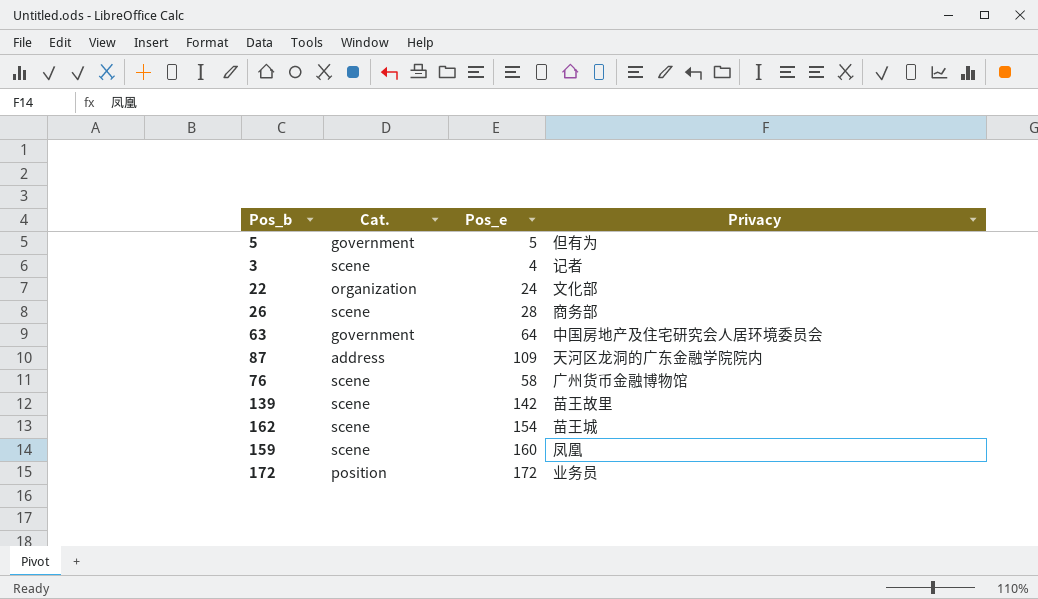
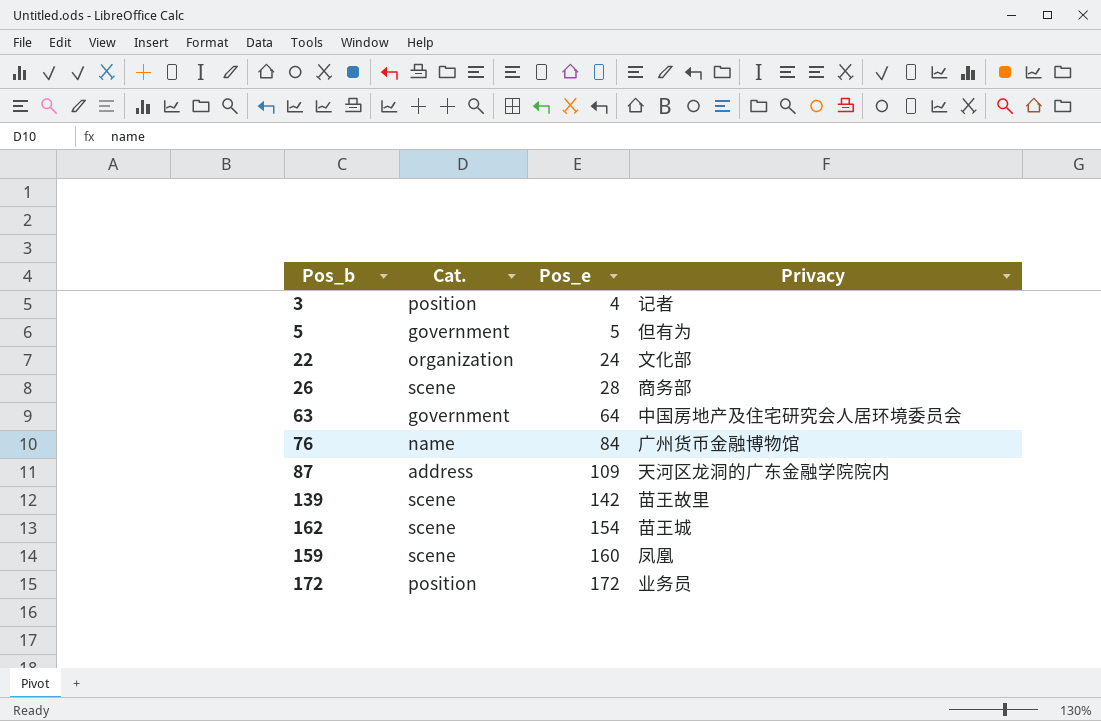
row order: none -> Pos_e ascending
3 | Cat.: scene -> position
76 | Cat.: scene -> name
76 | Pos_e: 58 -> 84

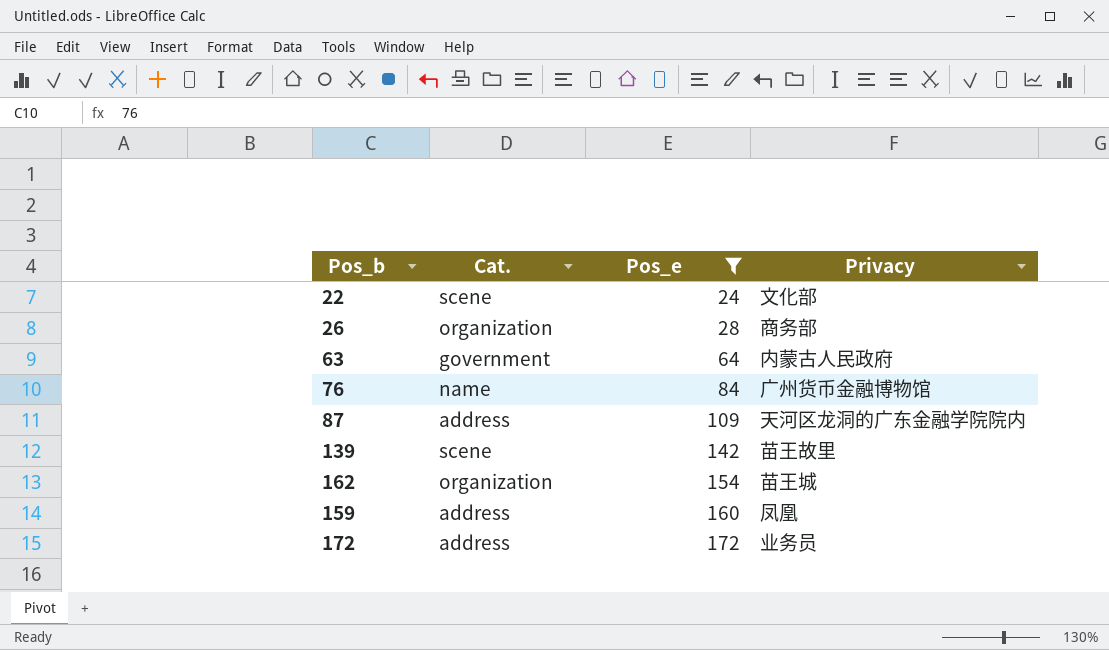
filter: none -> Pos_e >= 24
22 | Cat.: organization -> scene
26 | Cat.: scene -> organization
63 | Privacy: 中国房地产及住宅研究会人居环境委员会 -> 内蒙古人民政府
162 | Cat.: scene -> organization
159 | Cat.: scene -> address
172 | Cat.: position -> address

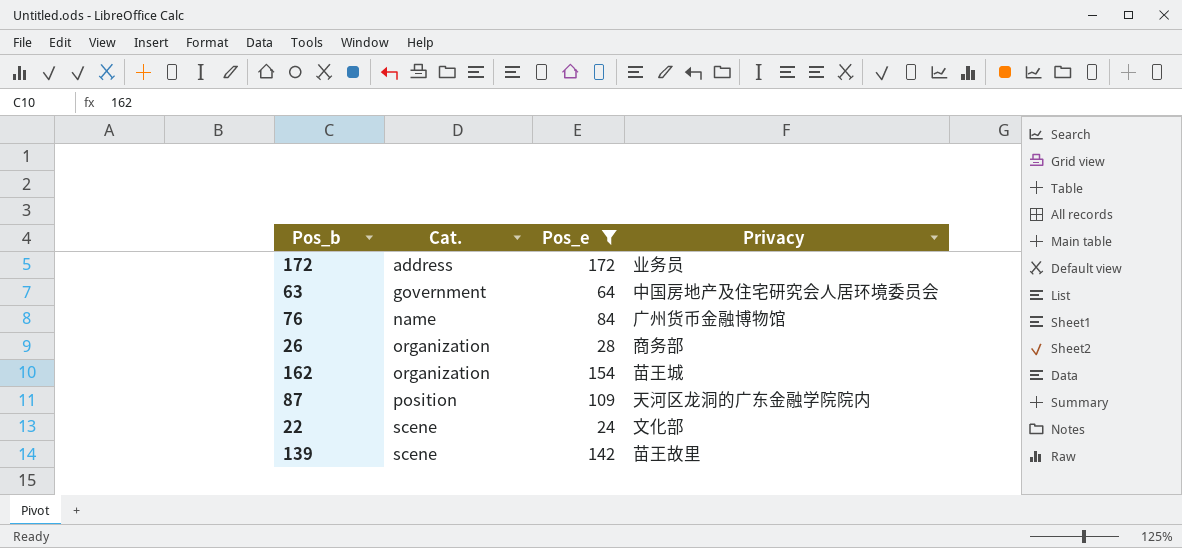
row order: Pos_e ascending -> Cat. ascending
row 159: address | 160 | 凤凰 -> none
63 | Privacy: 内蒙古人民政府 -> 中国房地产及住宅研究会人居环境委员会
87 | Cat.: address -> position

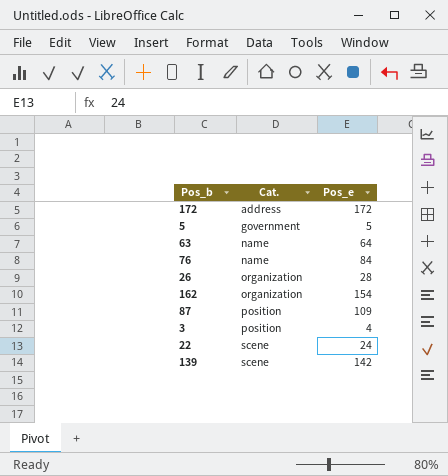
filter: Pos_e >= 24 -> none
column Privacy | position: 4 -> none
63 | Cat.: government -> name

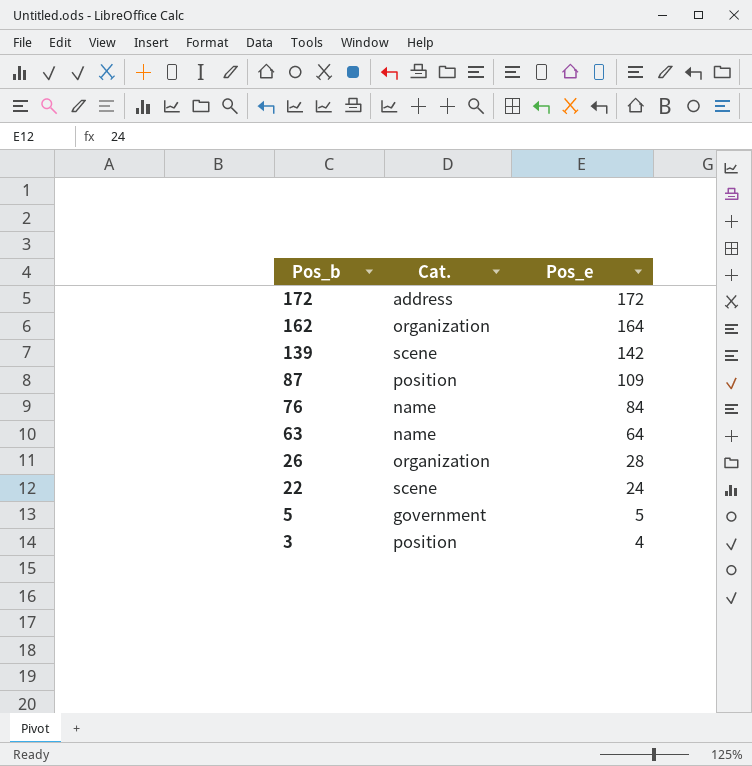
row order: Cat. ascending -> Pos_b descending
162 | Pos_e: 154 -> 164

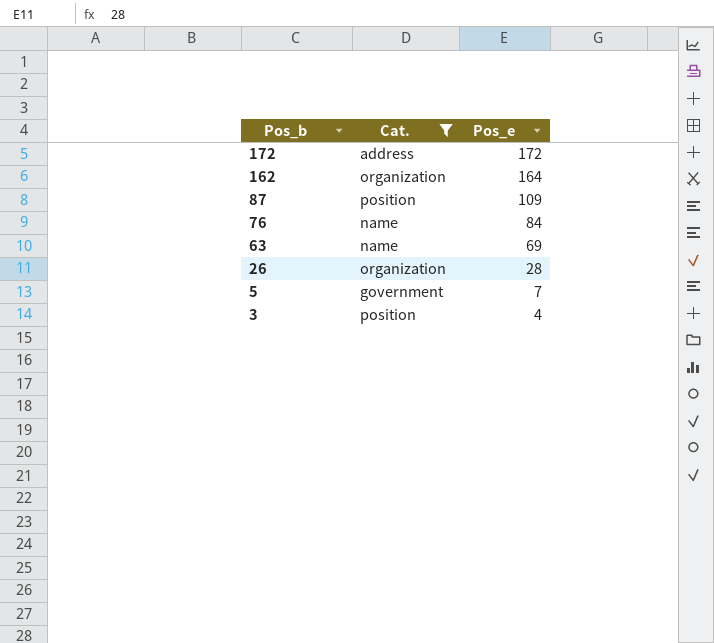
filter: none -> Cat. != scene
63 | Pos_e: 64 -> 69
5 | Pos_e: 5 -> 7

